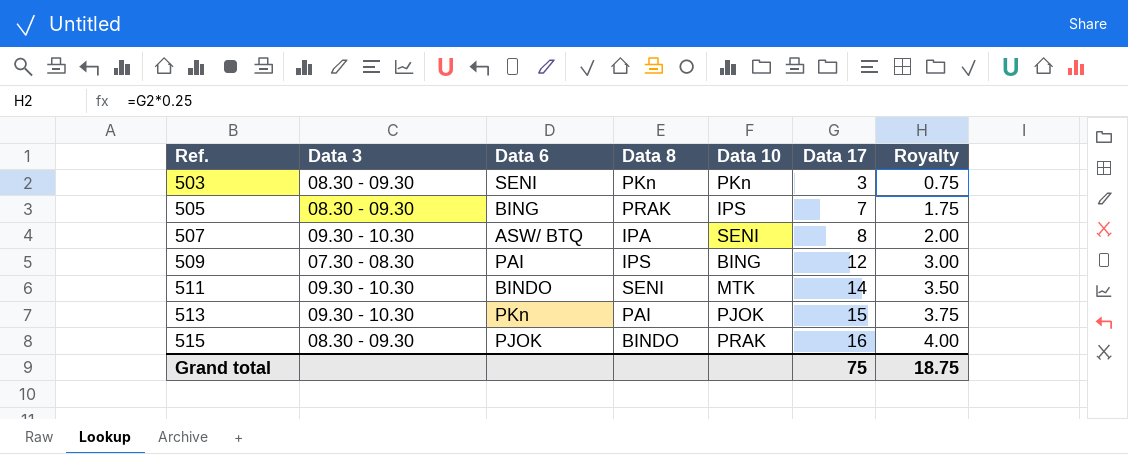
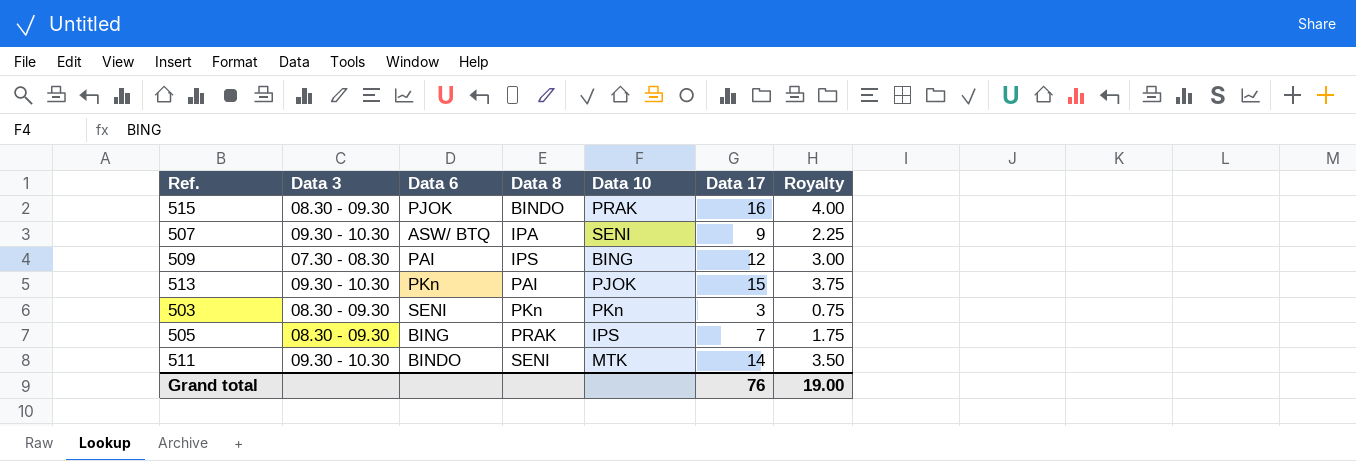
row order: Ref. ascending -> Data 8 ascending
507 | Data 17: 8 -> 9
507 | Royalty: 2.00 -> 2.25
Grand total | Data 17: 75 -> 76
Grand total | Royalty: 18.75 -> 19.00

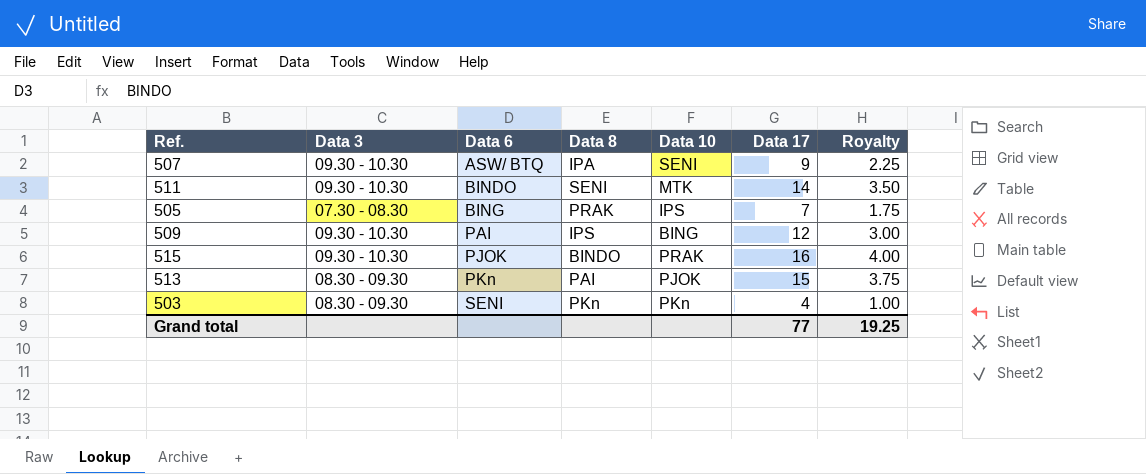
row order: Data 8 ascending -> Data 6 ascending
505 | Data 3: 08.30 - 09.30 -> 07.30 - 08.30
509 | Data 3: 07.30 - 08.30 -> 09.30 - 10.30
515 | Data 3: 08.30 - 09.30 -> 09.30 - 10.30
513 | Data 3: 09.30 - 10.30 -> 08.30 - 09.30
503 | Data 17: 3 -> 4
503 | Royalty: 0.75 -> 1.00
Grand total | Data 17: 76 -> 77
Grand total | Royalty: 19.00 -> 19.25

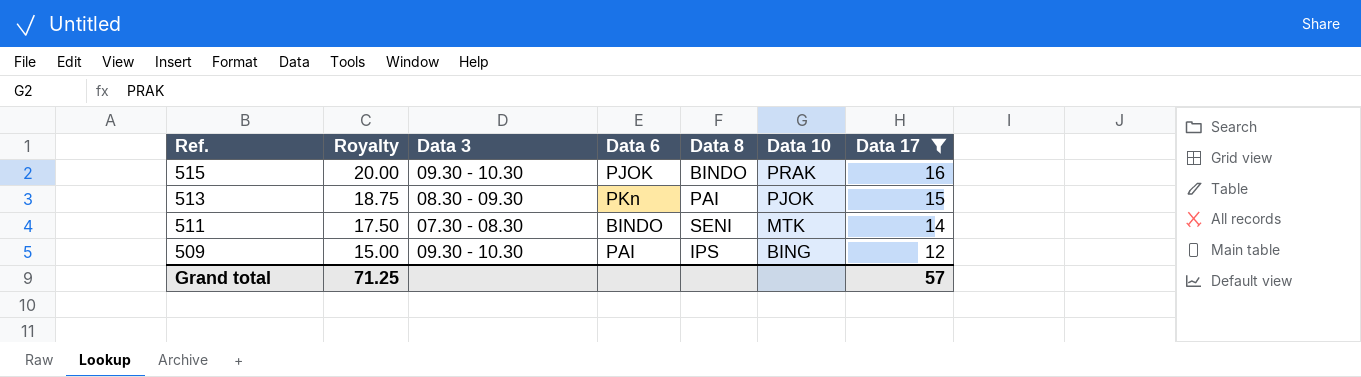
filter: none -> Data 17 >= 12
row order: Data 6 ascending -> Ref. descending
column Royalty | formula: [Data 17] * 0.25 -> [Data 17] * 1.25
column Royalty | position: 7 -> 2
511 | Data 3: 09.30 - 10.30 -> 07.30 - 08.30
Grand total | Royalty: 19.25 -> 71.25
Grand total | Data 17: 77 -> 57

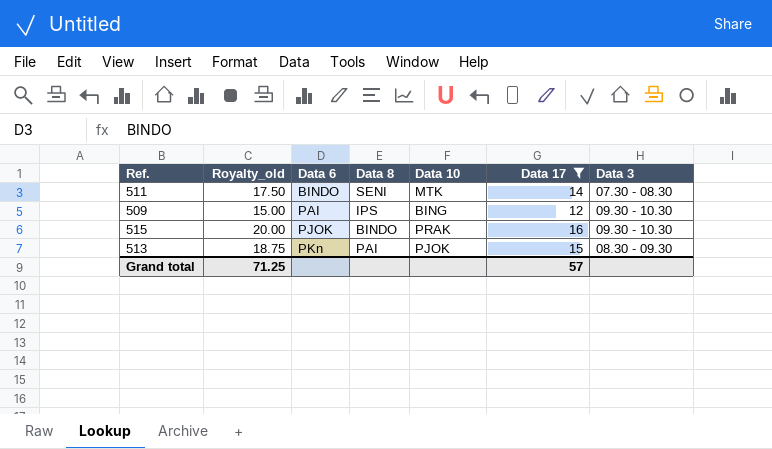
row order: Ref. descending -> Data 6 ascending
column name: Royalty -> Royalty_old
column Data 3 | position: 3 -> 7

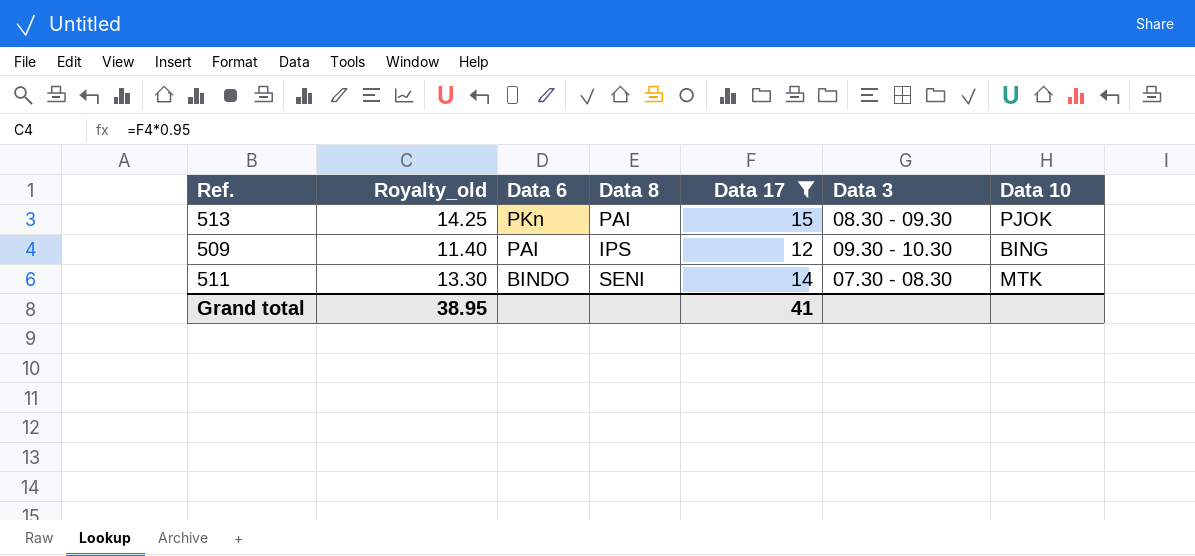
row order: Data 6 ascending -> Data 6 descending
column Royalty_old | formula: [Data 17] * 1.25 -> [Data 17] * 0.95
column Data 10 | position: 5 -> 7
row 515: 20.00 | PJOK | BINDO | PRAK | 16 | 09.30 - 10.30 -> none
Grand total | Royalty_old: 71.25 -> 38.95
Grand total | Data 17: 57 -> 41

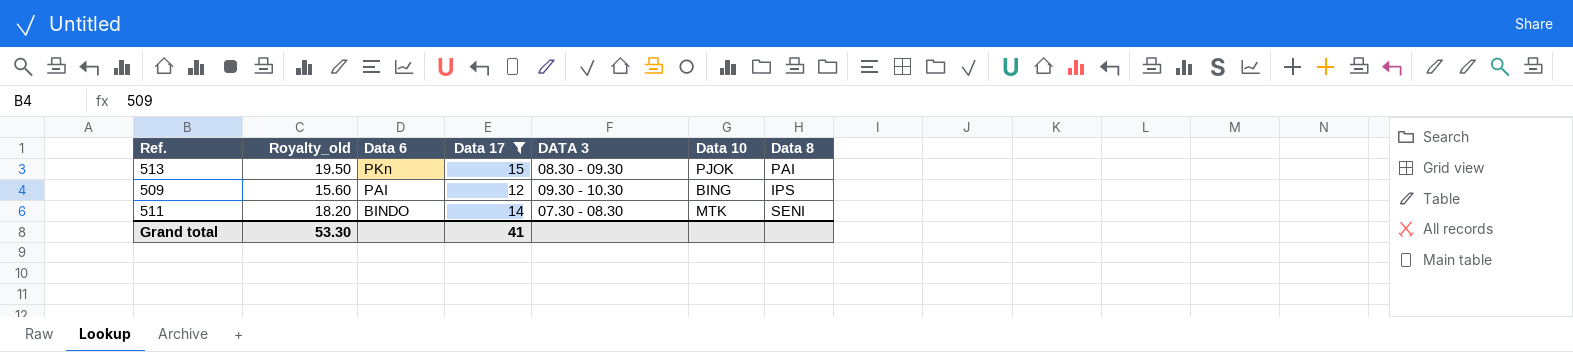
column Royalty_old | formula: [Data 17] * 0.95 -> [Data 17] * 1.3
column name: Data 3 -> DATA 3
column Data 8 | position: 4 -> 7
Grand total | Royalty_old: 38.95 -> 53.30

